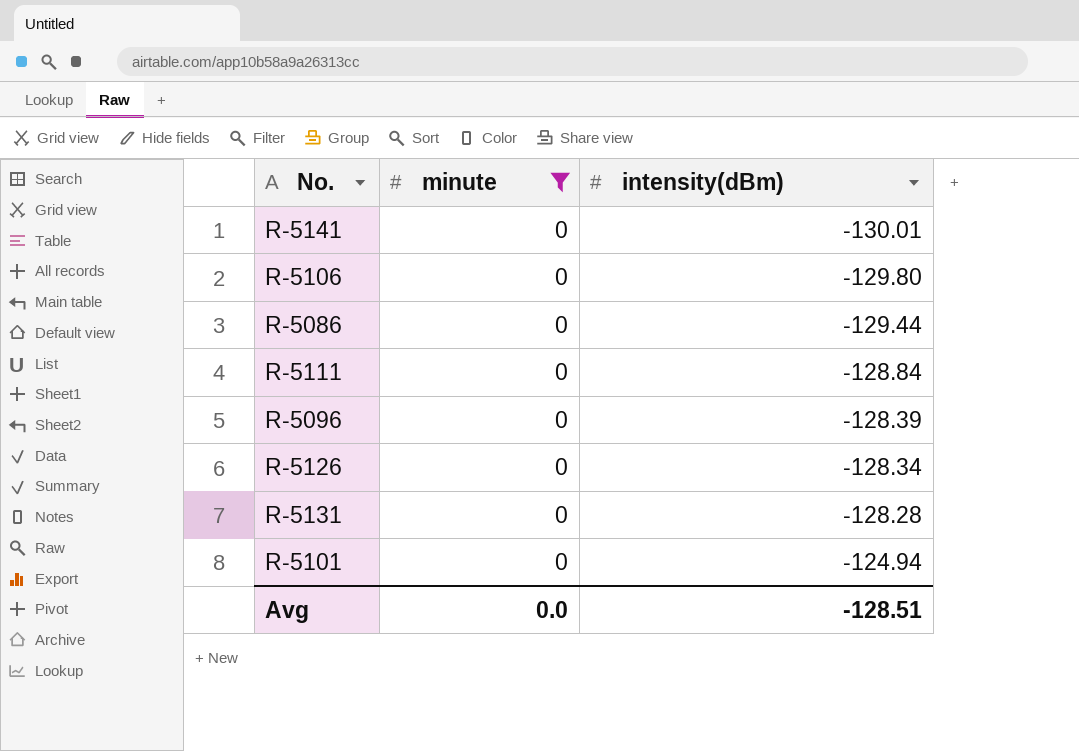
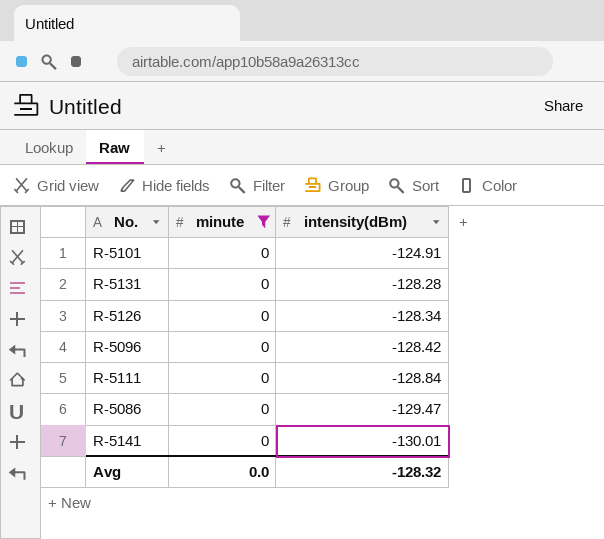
row order: intensity(dBm) ascending -> intensity(dBm) descending
row R-5106: 0 | -129.80 -> none
R-5101 | intensity(dBm): -124.94 -> -124.91
R-5096 | intensity(dBm): -128.39 -> -128.42
R-5086 | intensity(dBm): -129.44 -> -129.47
Avg | intensity(dBm): -128.51 -> -128.32

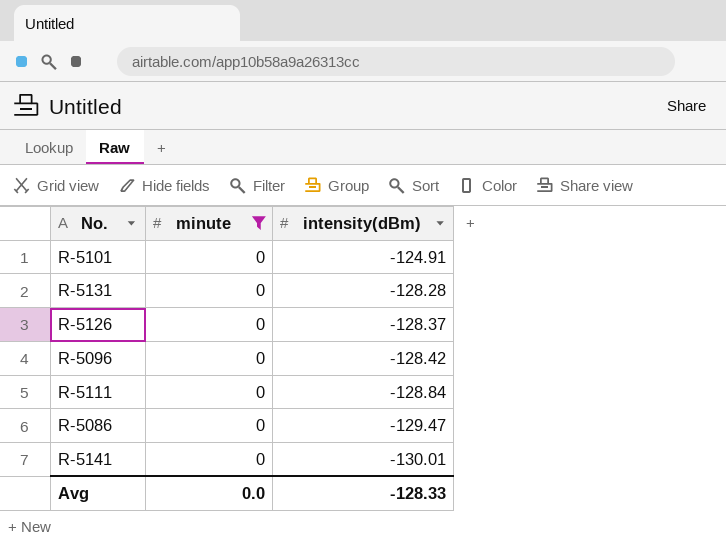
R-5126 | intensity(dBm): -128.34 -> -128.37
Avg | intensity(dBm): -128.32 -> -128.33

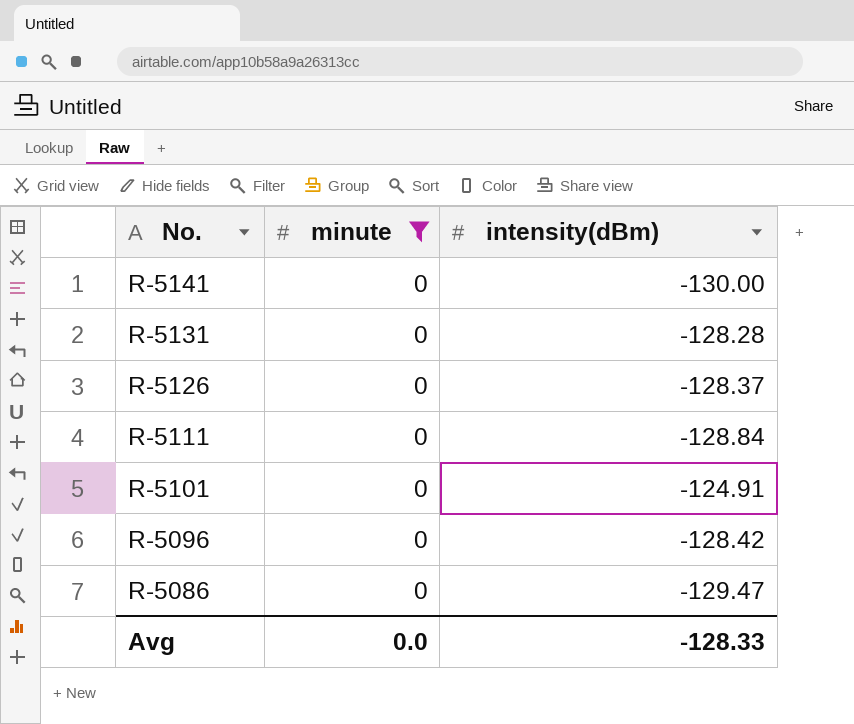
row order: intensity(dBm) descending -> No. descending
R-5141 | intensity(dBm): -130.01 -> -130.00

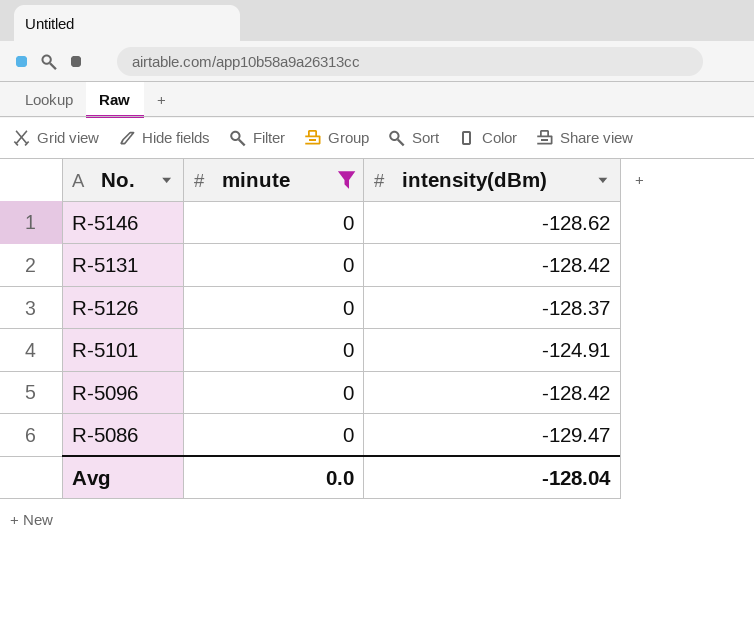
row R-5141: 0 | -130.00 -> none
row R-5111: 0 | -128.84 -> none
row R-5146: none -> 0 | -128.62
R-5131 | intensity(dBm): -128.28 -> -128.42
Avg | intensity(dBm): -128.33 -> -128.04

